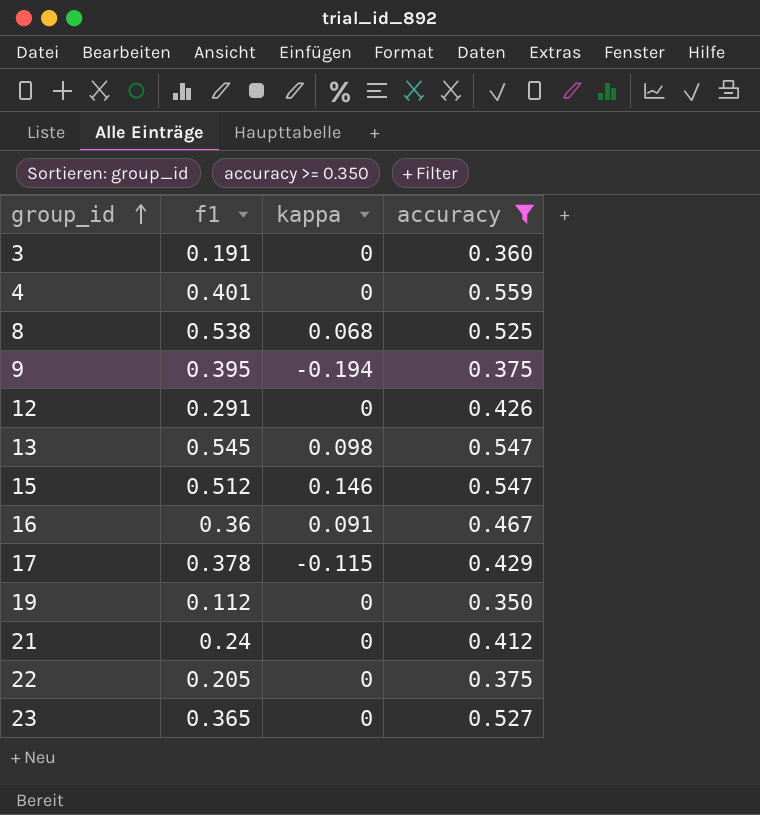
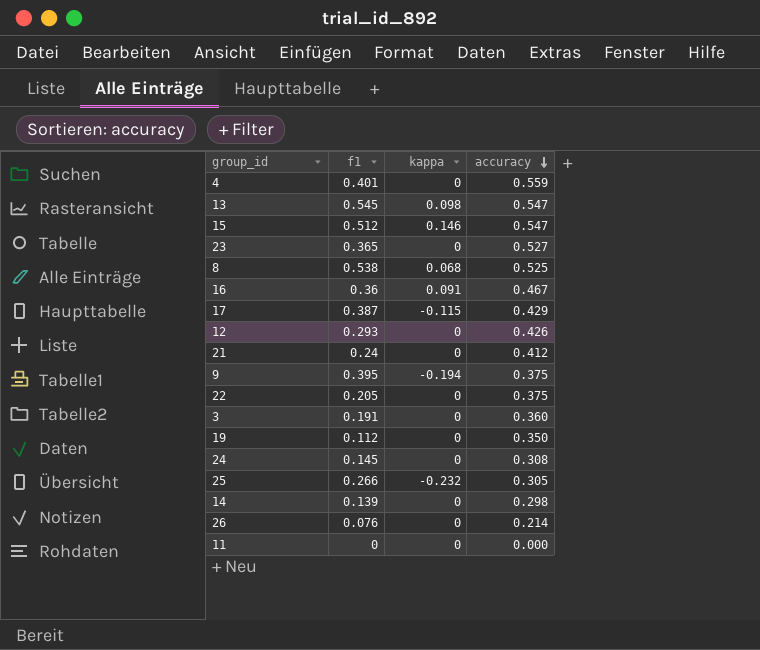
filter: accuracy >= 0.350 -> none
row order: group_id ascending -> accuracy descending
17 | f1: 0.378 -> 0.387
12 | f1: 0.291 -> 0.293

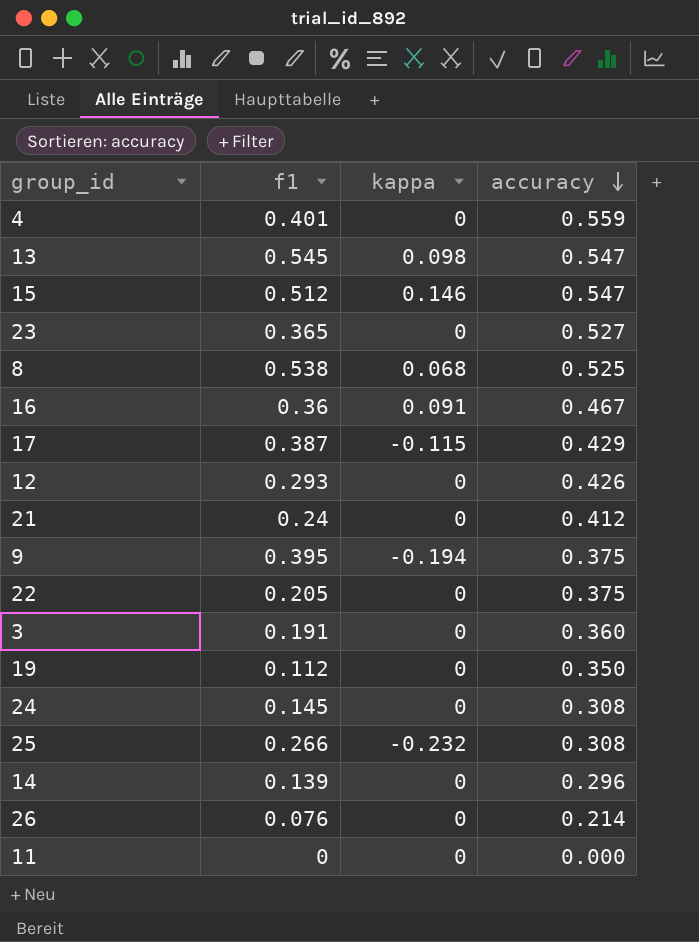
25 | accuracy: 0.305 -> 0.308
14 | accuracy: 0.298 -> 0.296

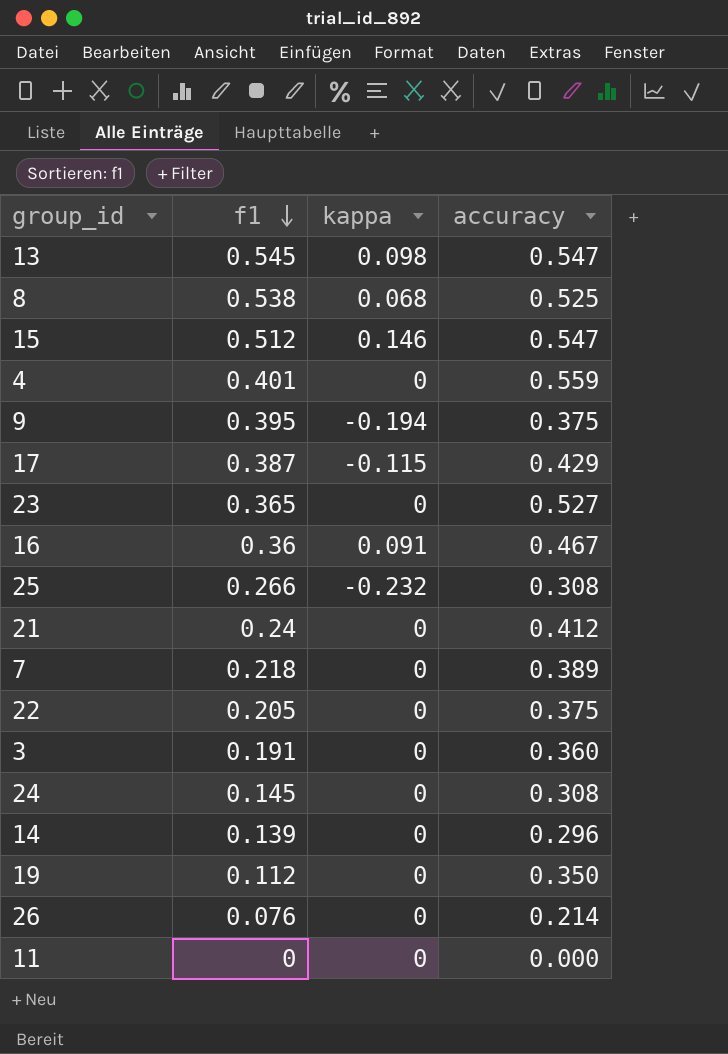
row order: accuracy descending -> f1 descending
row 12: 0.293 | 0 | 0.426 -> none
row 7: none -> 0.218 | 0 | 0.389

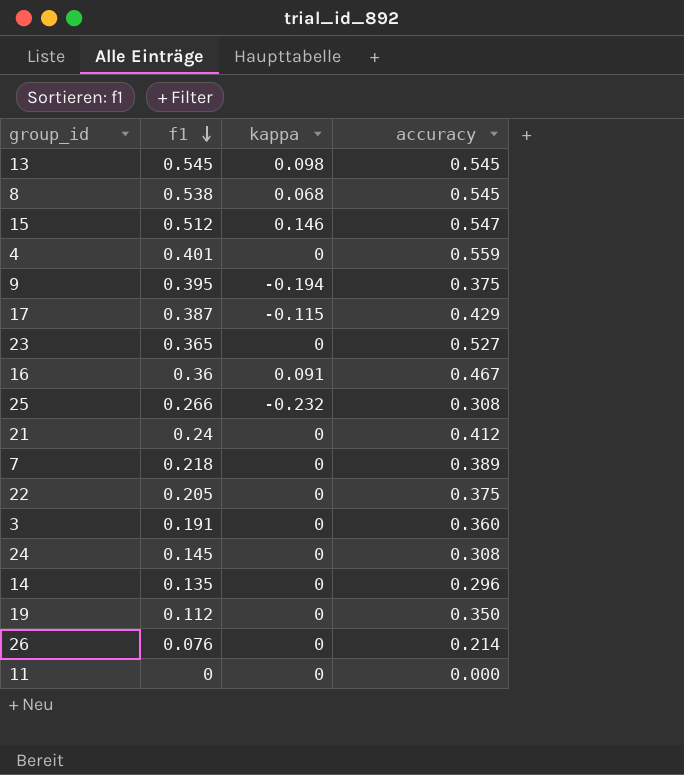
13 | accuracy: 0.547 -> 0.545
8 | accuracy: 0.525 -> 0.545
14 | f1: 0.139 -> 0.135

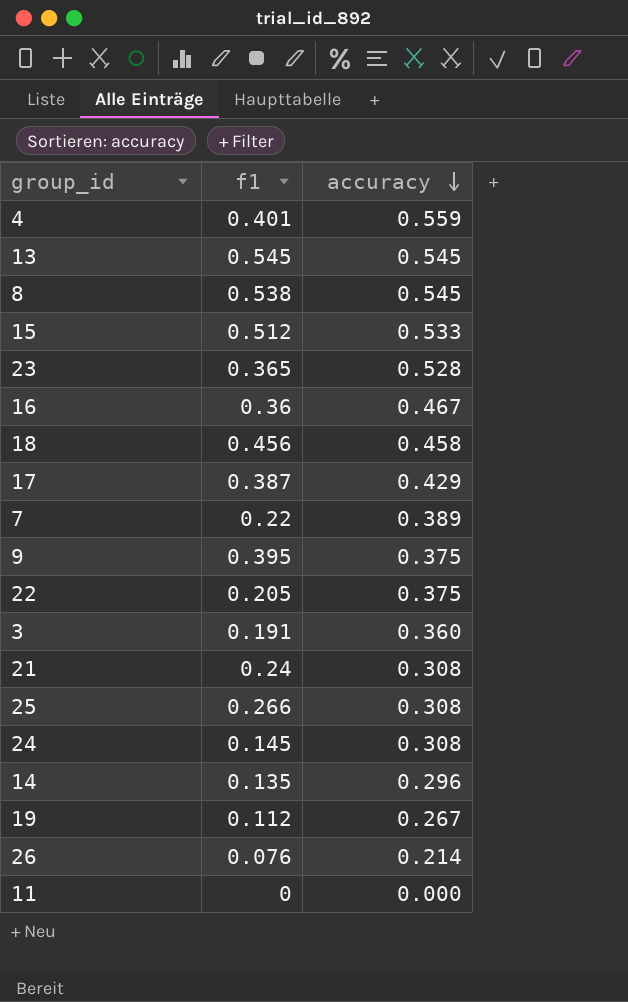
row order: f1 descending -> accuracy descending
column kappa | position: 3 -> none
15 | accuracy: 0.547 -> 0.533
23 | accuracy: 0.527 -> 0.528
row 18: none -> 0.456 | 0.458
7 | f1: 0.218 -> 0.22
21 | accuracy: 0.412 -> 0.308
19 | accuracy: 0.350 -> 0.267

